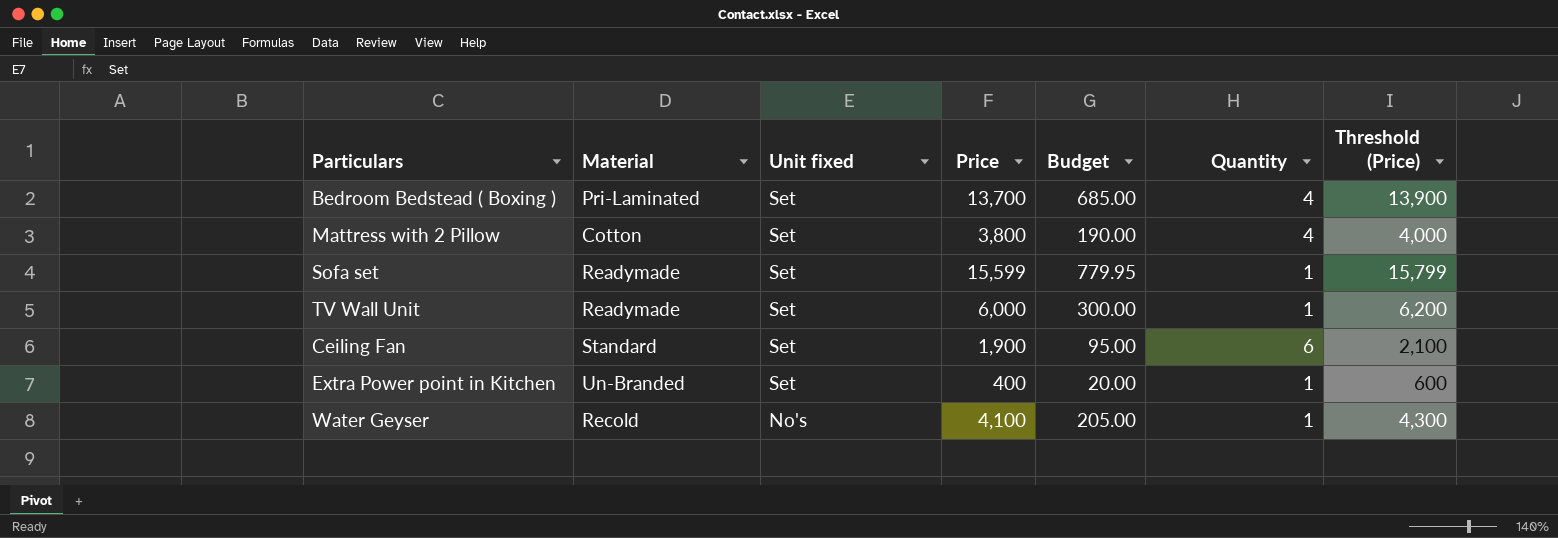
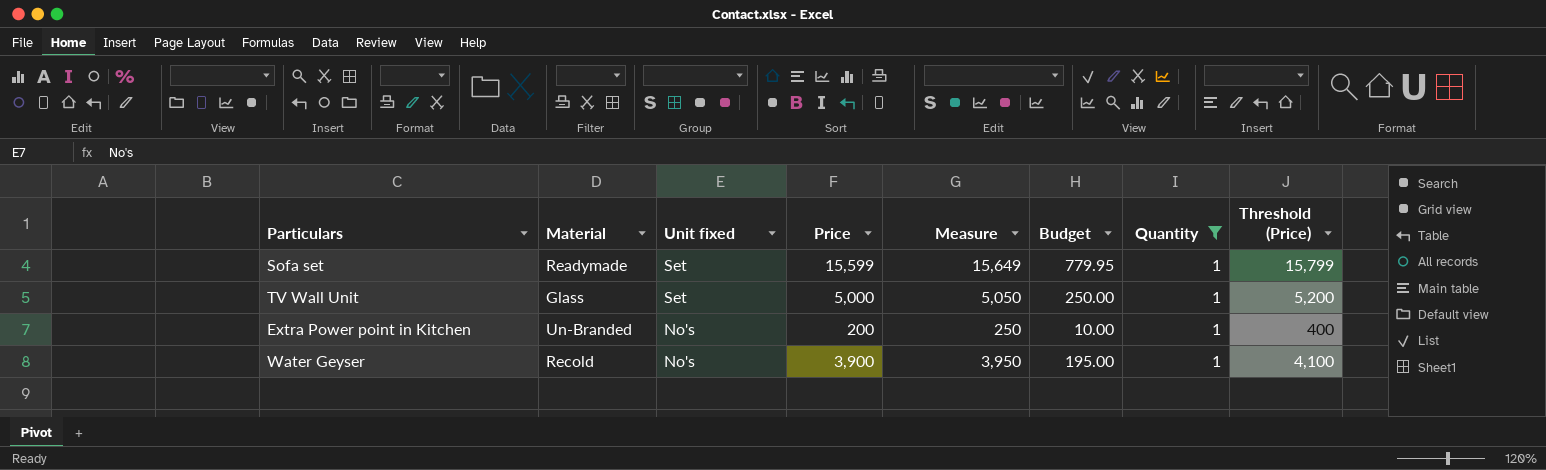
filter: none -> Quantity = 1
column Measure | formula: none -> [Price] + 50
TV Wall Unit | Material: Readymade -> Glass
TV Wall Unit | Price: 6,000 -> 5,000
TV Wall Unit | Budget: 300.00 -> 250.00
TV Wall Unit | Threshold (Price): 6,200 -> 5,200
Extra Power point in Kitchen | Unit fixed: Set -> No's
Extra Power point in Kitchen | Price: 400 -> 200
Extra Power point in Kitchen | Budget: 20.00 -> 10.00
Extra Power point in Kitchen | Threshold (Price): 600 -> 400
Water Geyser | Price: 4,100 -> 3,900
Water Geyser | Budget: 205.00 -> 195.00
Water Geyser | Threshold (Price): 4,300 -> 4,100

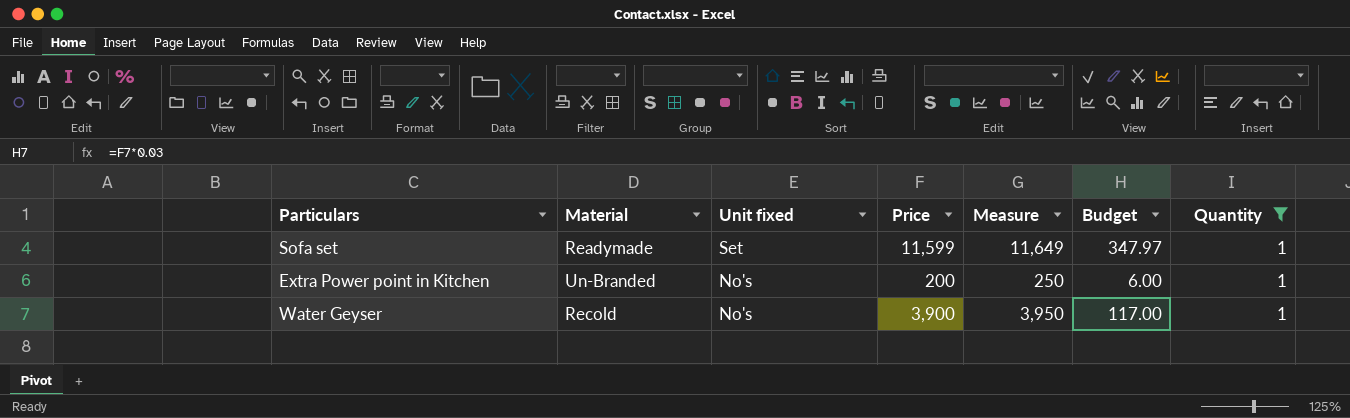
column Threshold (Price) | formula: [Price] + 200 -> none
column Budget | formula: [Price] * 0.05 -> [Price] * 0.03
row TV Wall Unit: Glass | Set | 5,000 | 5,050 | 250.00 | 1 | 5,200 -> none
Sofa set | Price: 15,599 -> 11,599
Sofa set | Measure: 15,649 -> 11,649

